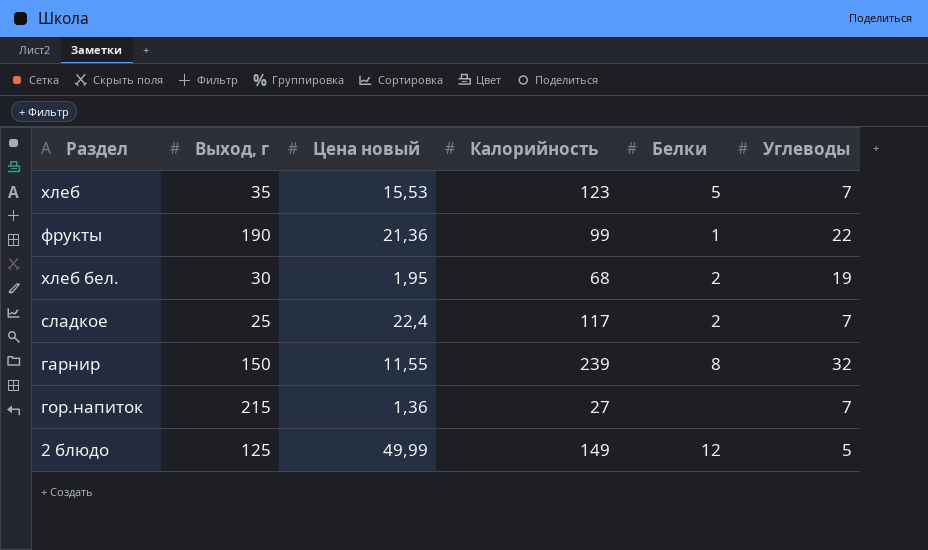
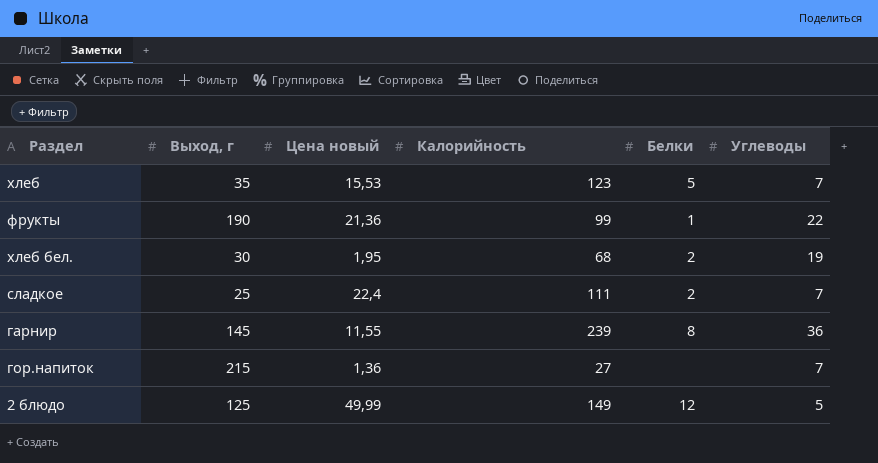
сладкое | Калорийность: 117 -> 111
гарнир | Выход, г: 150 -> 145
гарнир | Углеводы: 32 -> 36

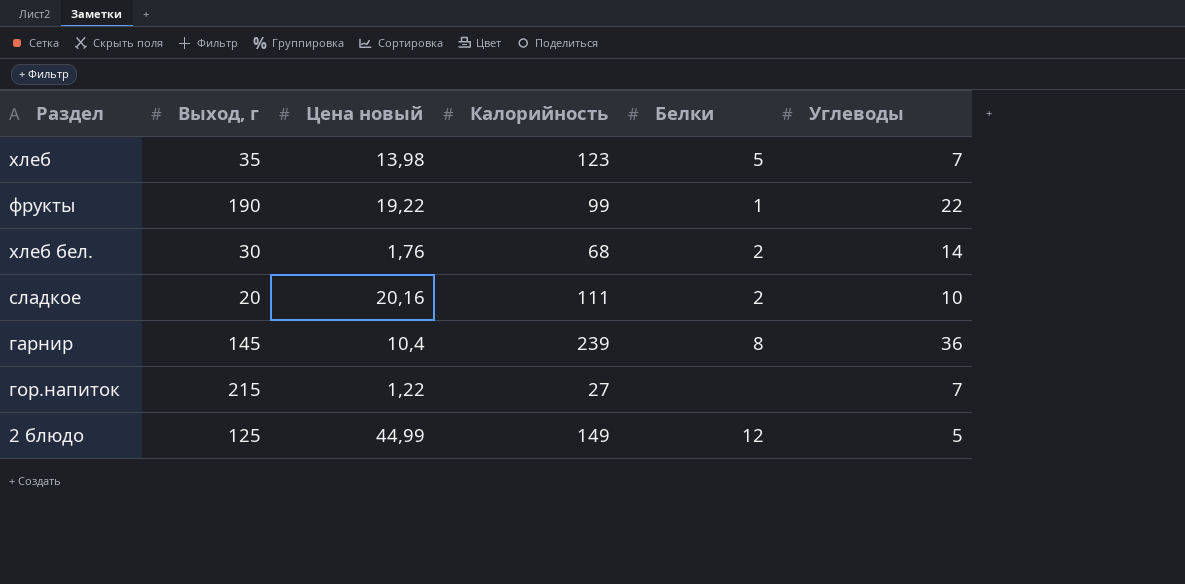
хлеб | Цена новый: 15,53 -> 13,98
фрукты | Цена новый: 21,36 -> 19,22
хлеб бел. | Цена новый: 1,95 -> 1,76
хлеб бел. | Углеводы: 19 -> 14
сладкое | Выход, г: 25 -> 20
сладкое | Цена новый: 22,4 -> 20,16
сладкое | Углеводы: 7 -> 10
гарнир | Цена новый: 11,55 -> 10,4
гор.напиток | Цена новый: 1,36 -> 1,22
2 блюдо | Цена новый: 49,99 -> 44,99

